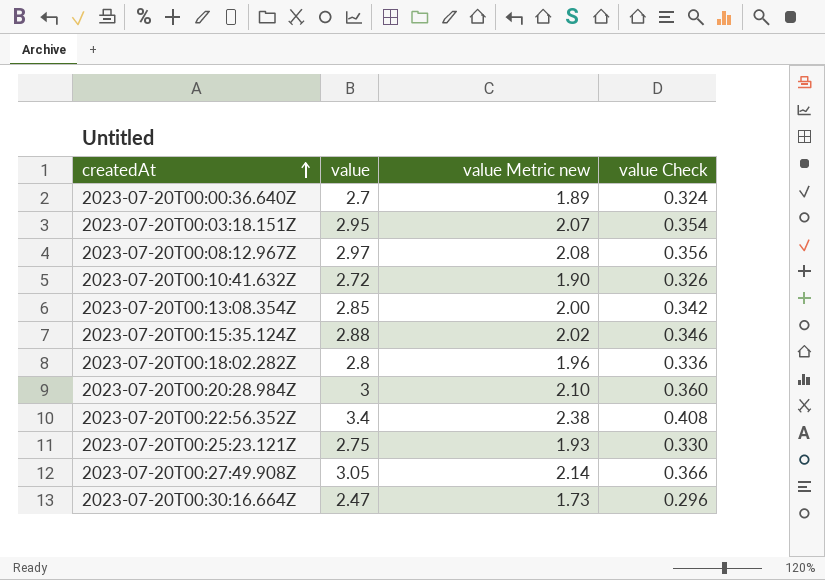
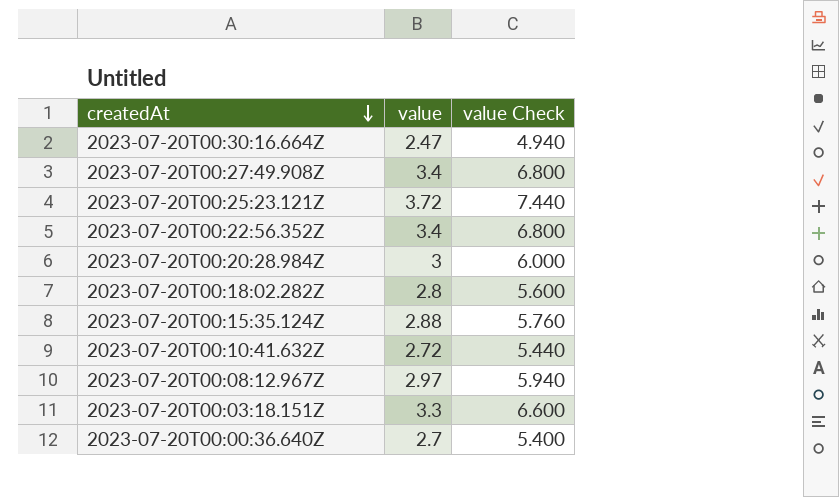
row order: createdAt ascending -> createdAt descending
column value Metric new | formula: [value] * 0.7 -> none
column value Check | formula: [value] * 0.12 -> [value] * 2
row 2023-07-20T00:13:08.354Z: 2.85 | 2.00 | 0.342 -> none
2023-07-20T00:27:49.908Z | value: 3.05 -> 3.4
2023-07-20T00:25:23.121Z | value: 2.75 -> 3.72
2023-07-20T00:03:18.151Z | value: 2.95 -> 3.3

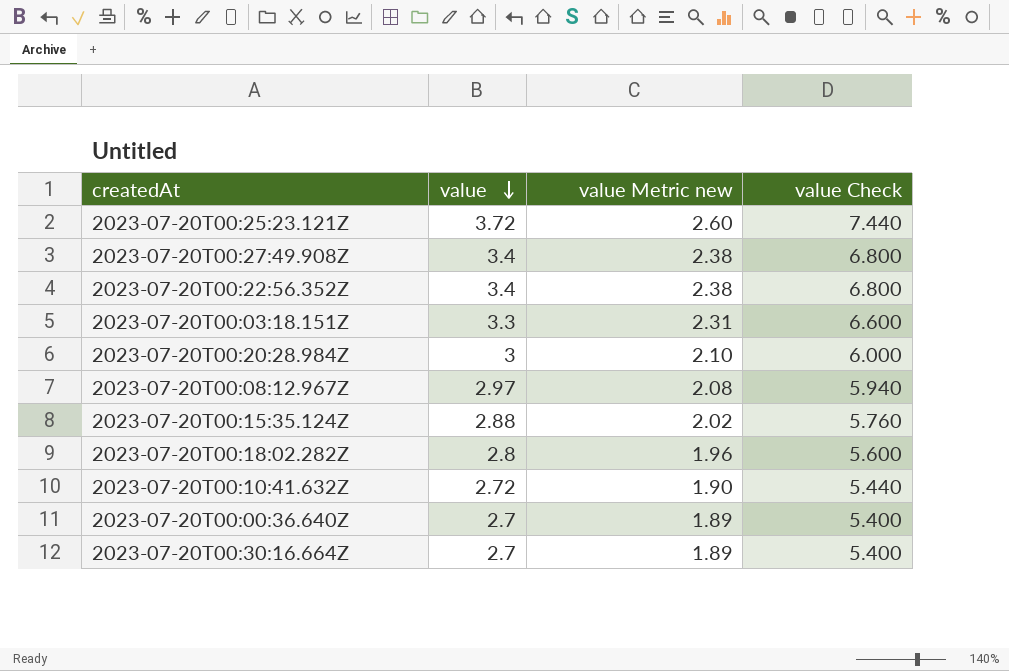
row order: createdAt descending -> value descending
column value Metric new | formula: none -> [value] * 0.7
2023-07-20T00:30:16.664Z | value: 2.47 -> 2.7
2023-07-20T00:30:16.664Z | value Check: 4.940 -> 5.400

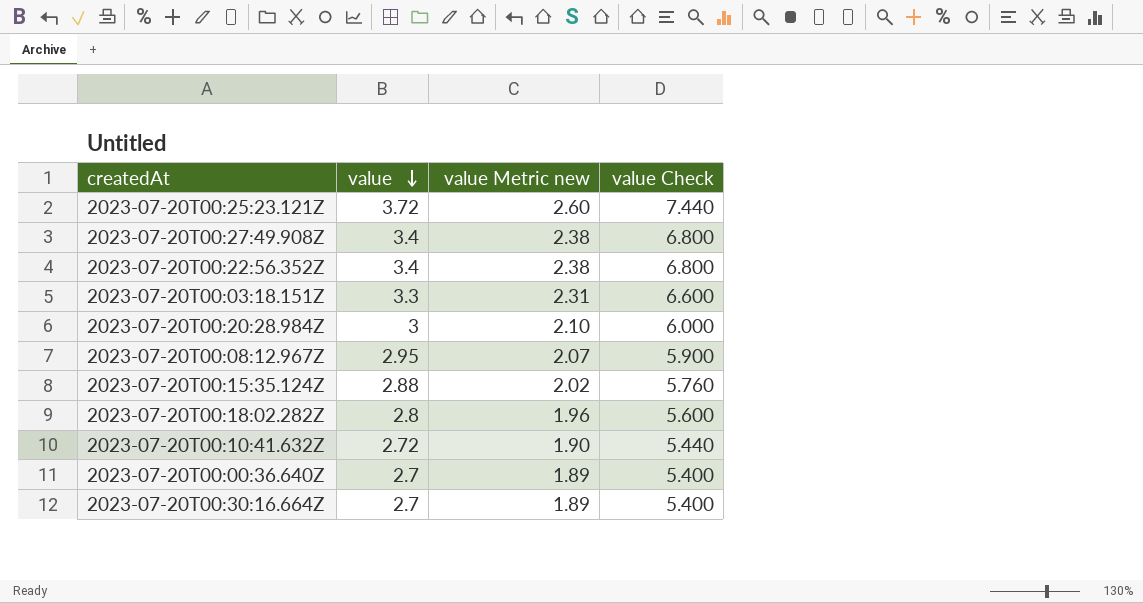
2023-07-20T00:08:12.967Z | value: 2.97 -> 2.95
2023-07-20T00:08:12.967Z | value Metric new: 2.08 -> 2.07
2023-07-20T00:08:12.967Z | value Check: 5.940 -> 5.900

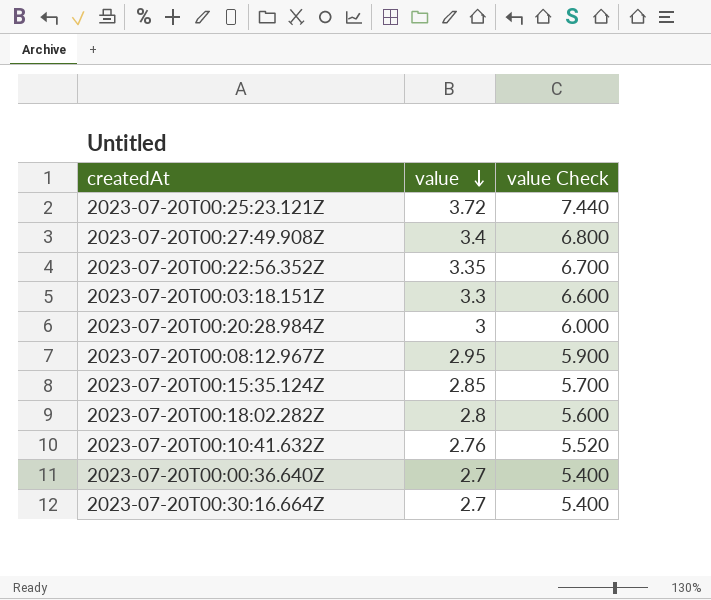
column value Metric new | formula: [value] * 0.7 -> none
2023-07-20T00:22:56.352Z | value: 3.4 -> 3.35
2023-07-20T00:22:56.352Z | value Check: 6.800 -> 6.700
2023-07-20T00:15:35.124Z | value: 2.88 -> 2.85
2023-07-20T00:15:35.124Z | value Check: 5.760 -> 5.700
2023-07-20T00:10:41.632Z | value: 2.72 -> 2.76
2023-07-20T00:10:41.632Z | value Check: 5.440 -> 5.520

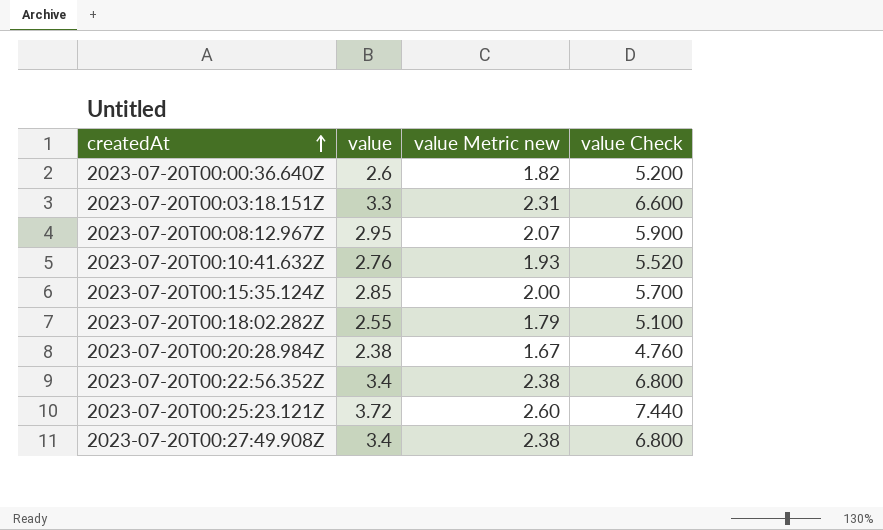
row order: value descending -> createdAt ascending
column value Metric new | formula: none -> [value] * 0.7
row 2023-07-20T00:30:16.664Z: 2.7 | 5.400 -> none
2023-07-20T00:00:36.640Z | value: 2.7 -> 2.6
2023-07-20T00:00:36.640Z | value Check: 5.400 -> 5.200
2023-07-20T00:18:02.282Z | value: 2.8 -> 2.55
2023-07-20T00:18:02.282Z | value Check: 5.600 -> 5.100
2023-07-20T00:20:28.984Z | value: 3 -> 2.38
2023-07-20T00:20:28.984Z | value Check: 6.000 -> 4.760
2023-07-20T00:22:56.352Z | value: 3.35 -> 3.4
2023-07-20T00:22:56.352Z | value Check: 6.700 -> 6.800

